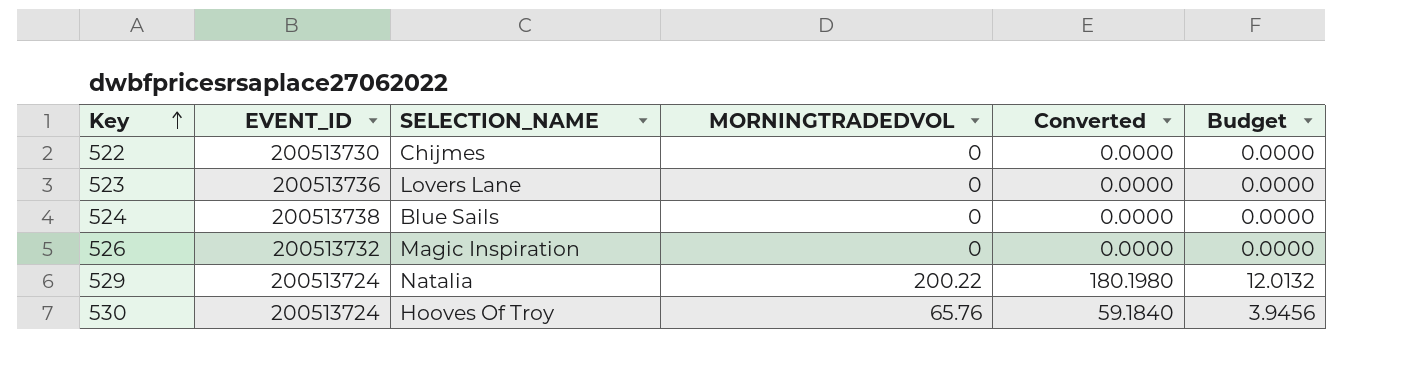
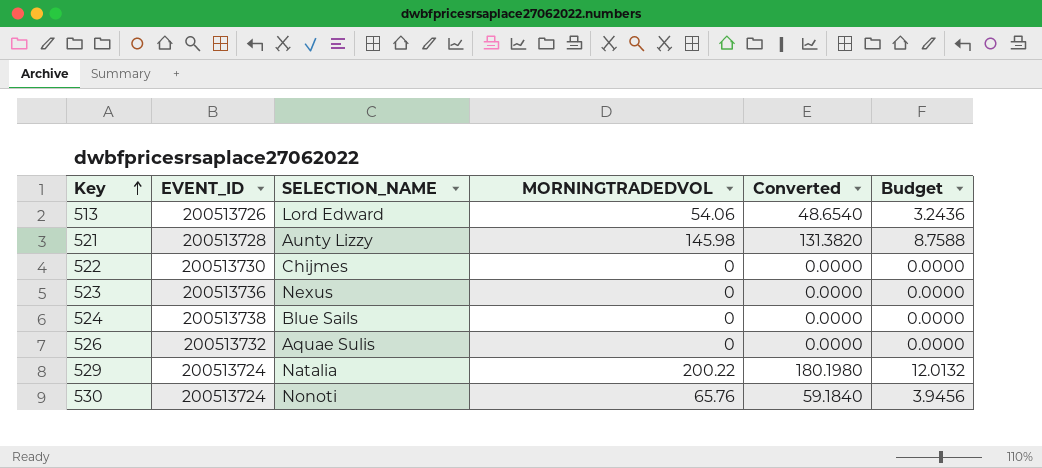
row 513: none -> 200513726 | Lord Edward | 54.06 | 48.6540 | 3.2436
row 521: none -> 200513728 | Aunty Lizzy | 145.98 | 131.3820 | 8.7588
523 | SELECTION_NAME: Lovers Lane -> Nexus
526 | SELECTION_NAME: Magic Inspiration -> Aquae Sulis
530 | SELECTION_NAME: Hooves Of Troy -> Nonoti

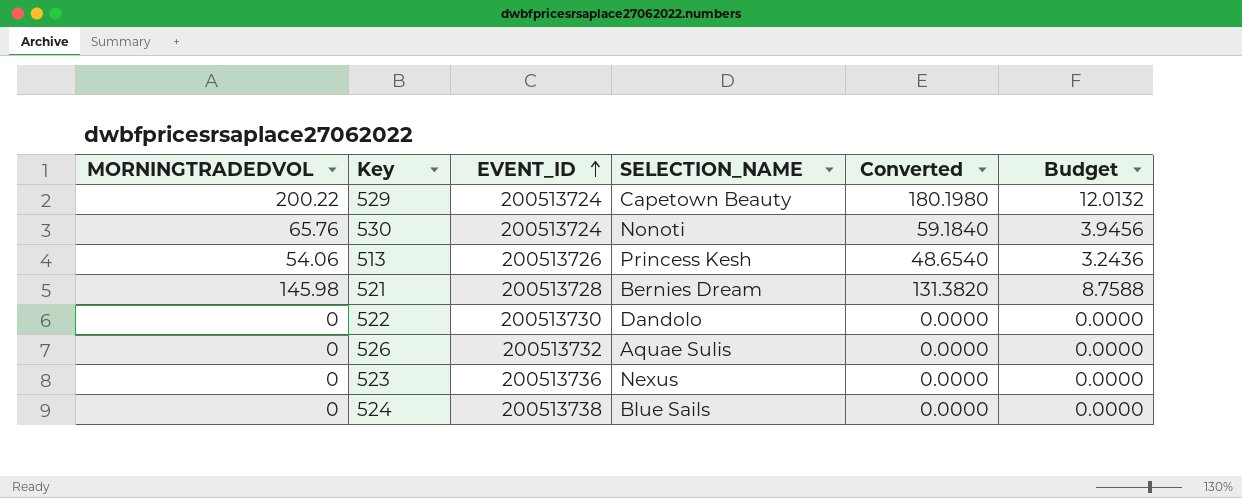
row order: Key ascending -> EVENT_ID ascending
column MORNINGTRADEDVOL | position: 4 -> 1
529 | SELECTION_NAME: Natalia -> Capetown Beauty
513 | SELECTION_NAME: Lord Edward -> Princess Kesh
521 | SELECTION_NAME: Aunty Lizzy -> Bernies Dream
522 | SELECTION_NAME: Chijmes -> Dandolo

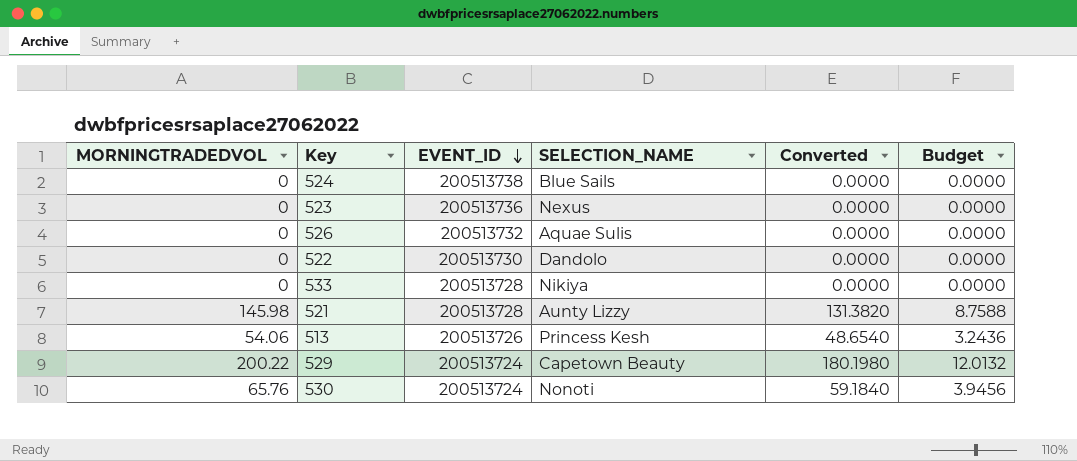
row order: EVENT_ID ascending -> EVENT_ID descending
row 533: none -> 0 | 200513728 | Nikiya | 0.0000 | 0.0000
521 | SELECTION_NAME: Bernies Dream -> Aunty Lizzy

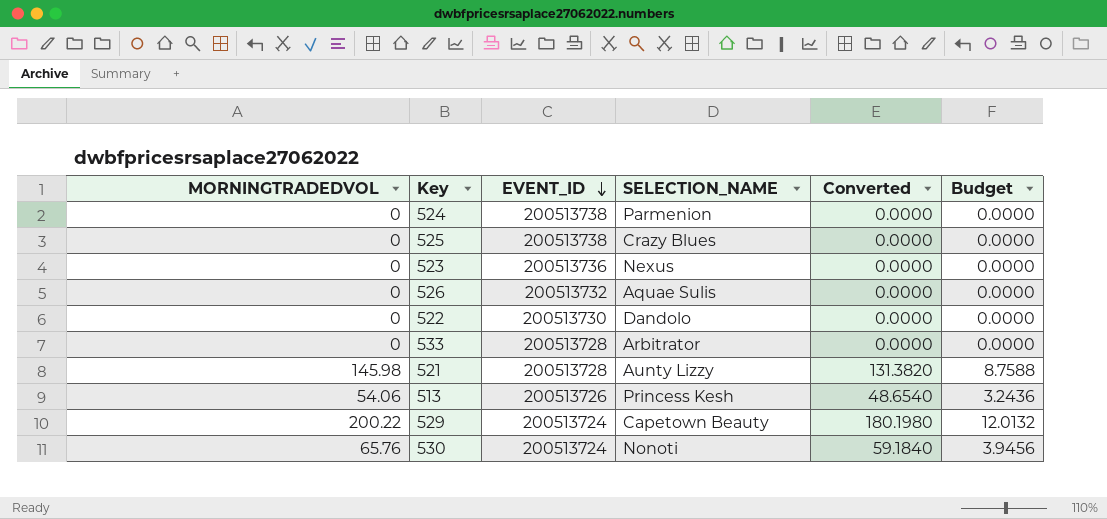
524 | SELECTION_NAME: Blue Sails -> Parmenion
row 525: none -> 0 | 200513738 | Crazy Blues | 0.0000 | 0.0000
533 | SELECTION_NAME: Nikiya -> Arbitrator

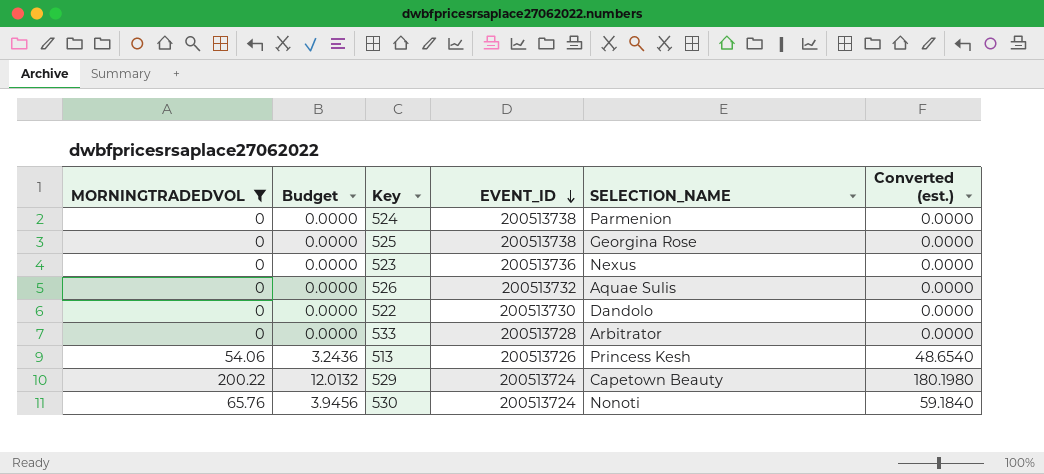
filter: none -> MORNINGTRADEDVOL != 145.98
column Budget | position: 6 -> 2
column name: Converted -> Converted (est.)
525 | SELECTION_NAME: Crazy Blues -> Georgina Rose

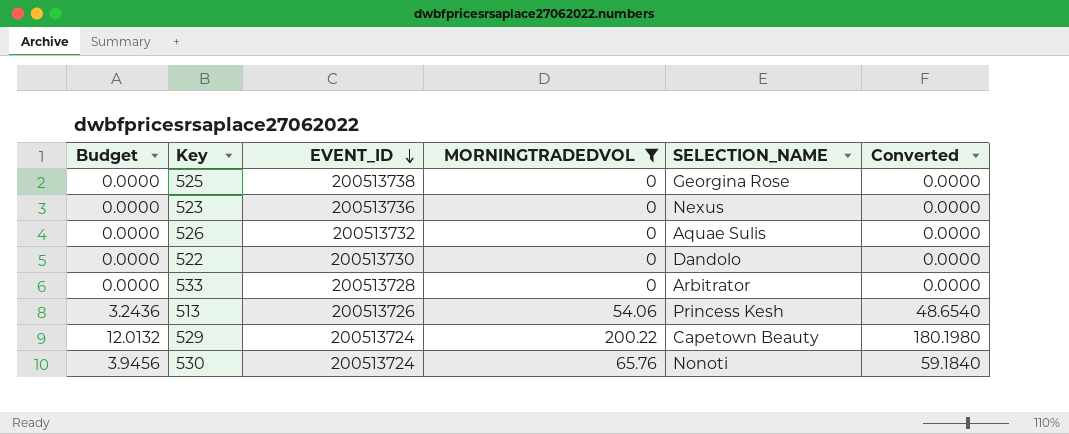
column MORNINGTRADEDVOL | position: 1 -> 4
column name: Converted (est.) -> Converted
row 524: 0 | 0.0000 | 200513738 | Parmenion | 0.0000 -> none

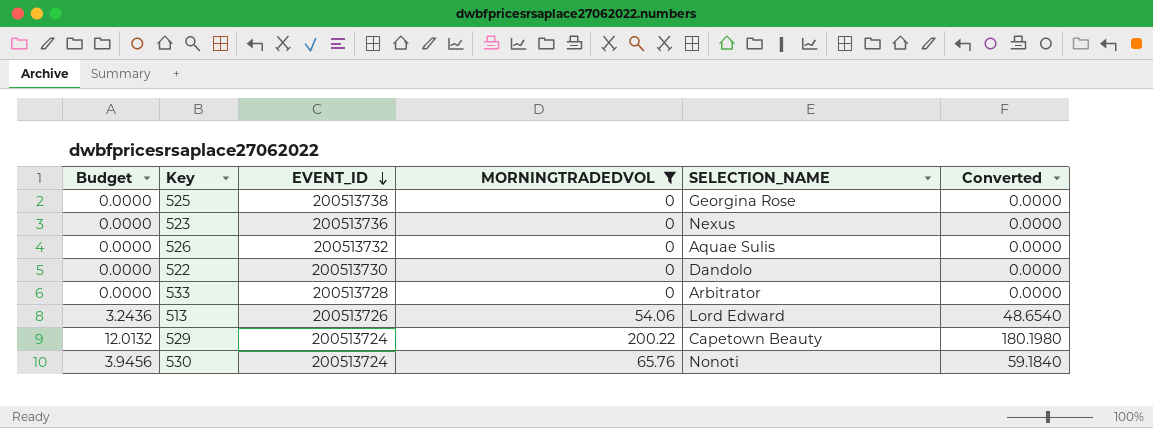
513 | SELECTION_NAME: Princess Kesh -> Lord Edward

